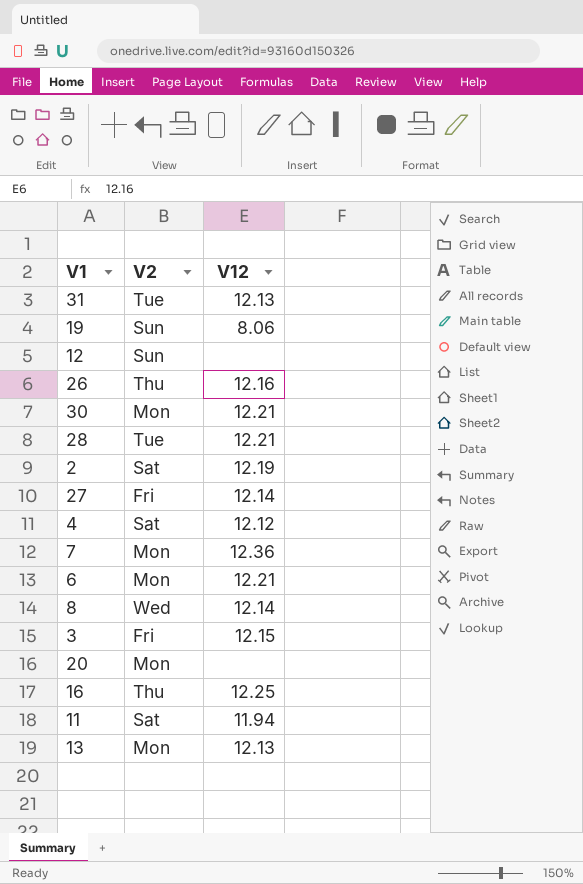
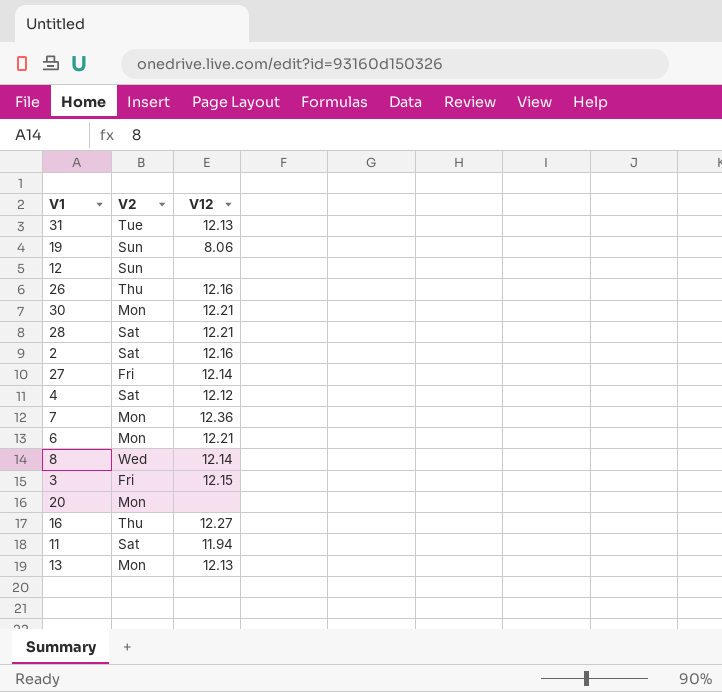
28 | V2: Tue -> Sat
2 | V12: 12.19 -> 12.16
16 | V12: 12.25 -> 12.27

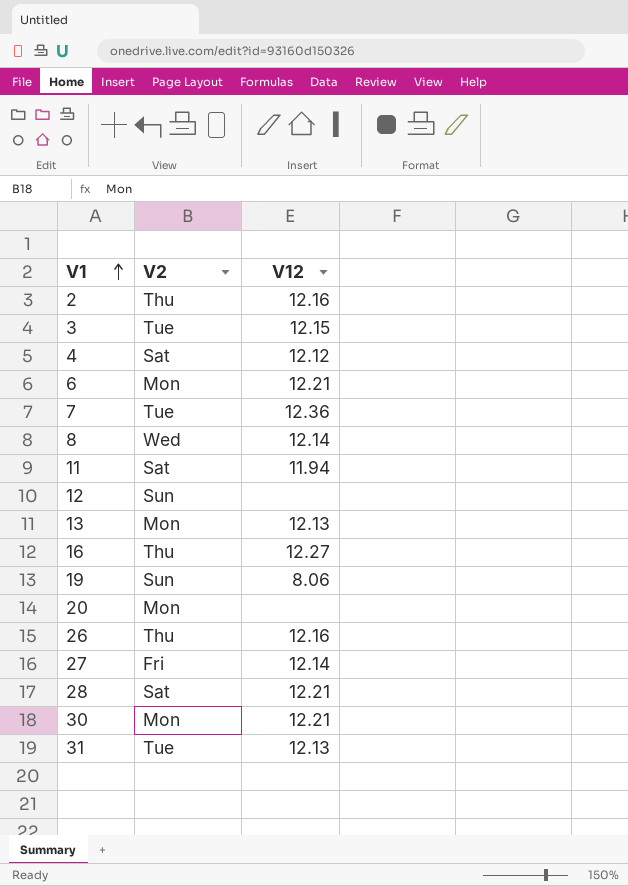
row order: none -> V1 ascending
2 | V2: Sat -> Thu
3 | V2: Fri -> Tue
7 | V2: Mon -> Tue

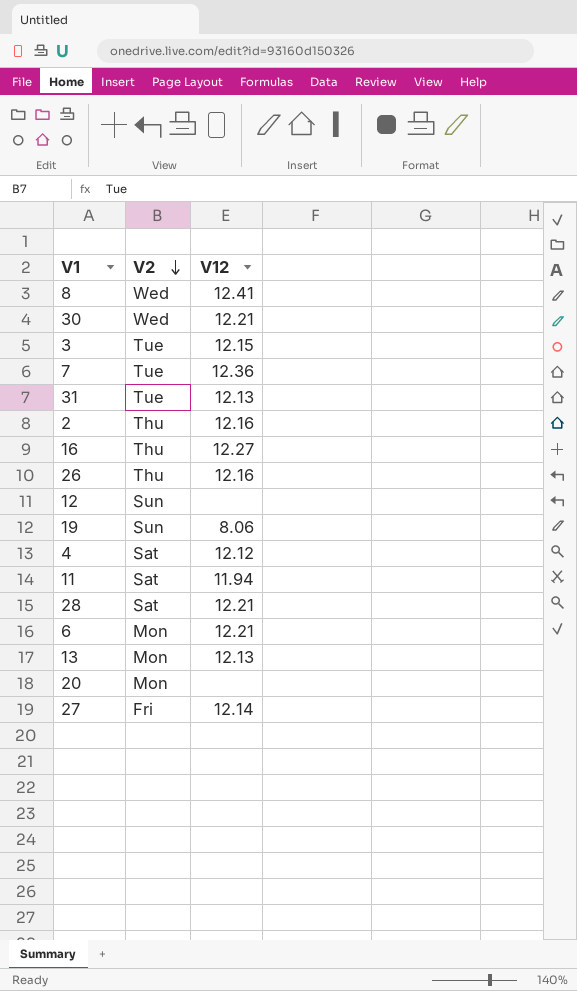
row order: V1 ascending -> V2 descending
8 | V12: 12.14 -> 12.41
30 | V2: Mon -> Wed

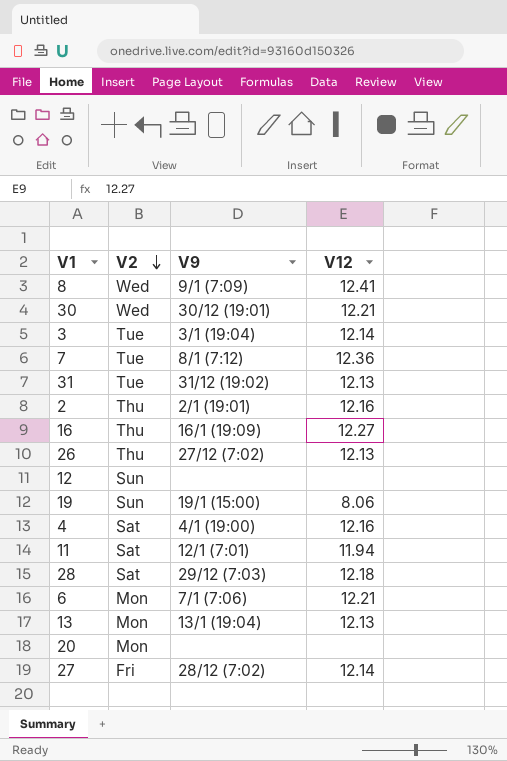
column V9 | position: none -> 3
3 | V12: 12.15 -> 12.14
26 | V12: 12.16 -> 12.13
4 | V12: 12.12 -> 12.16
28 | V12: 12.21 -> 12.18

